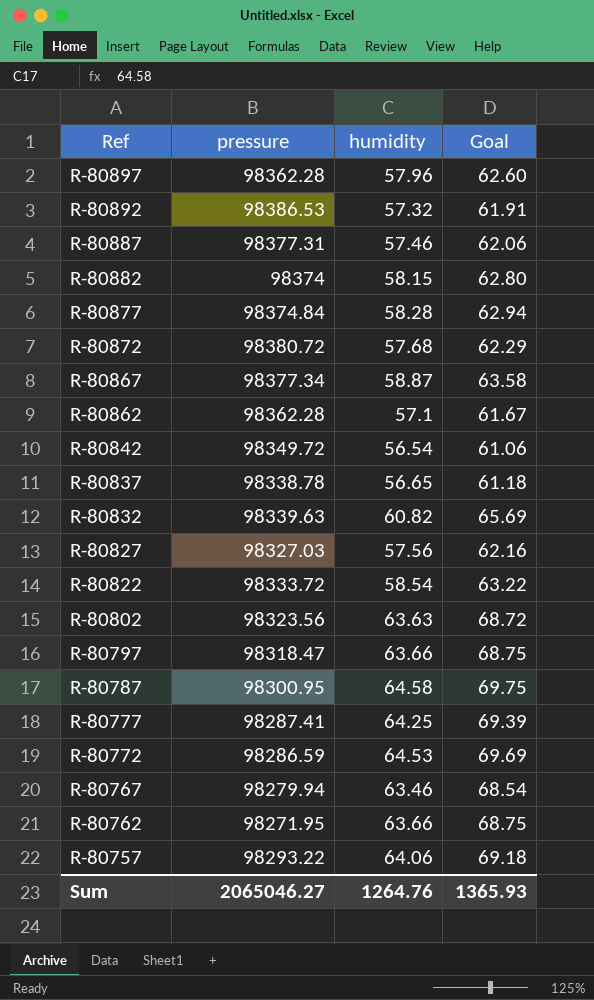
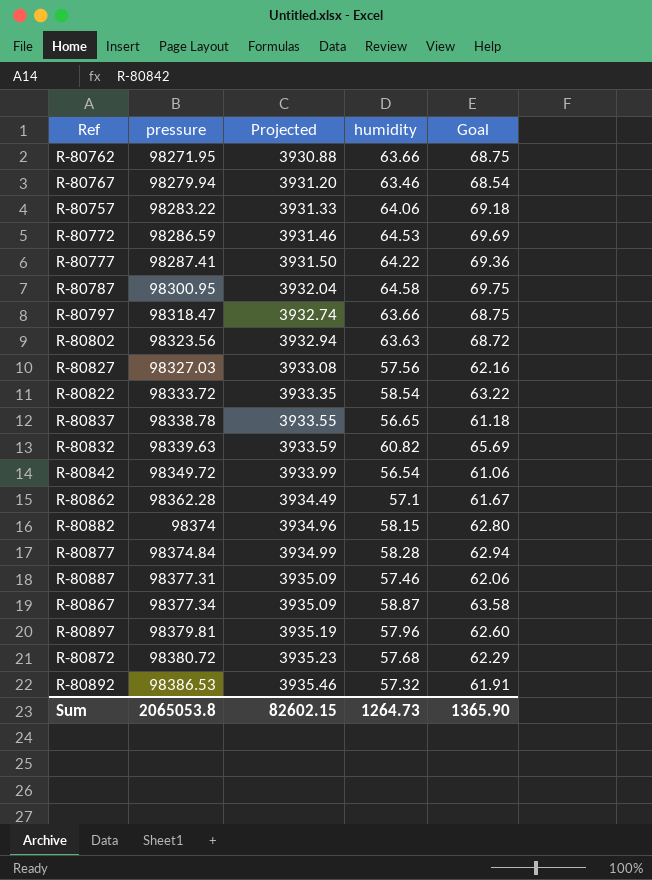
row order: Ref descending -> pressure ascending
column Projected | formula: none -> [pressure] * 0.04
R-80757 | pressure: 98293.22 -> 98283.22
R-80777 | humidity: 64.25 -> 64.22
R-80777 | Goal: 69.39 -> 69.36
R-80897 | pressure: 98362.28 -> 98379.81
Sum | pressure: 2065046.27 -> 2065053.8
Sum | humidity: 1264.76 -> 1264.73
Sum | Goal: 1365.93 -> 1365.90

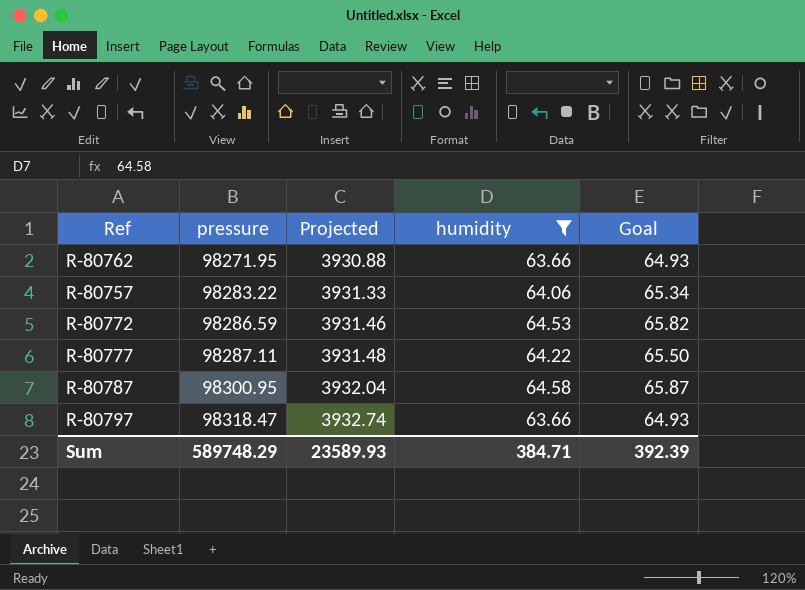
filter: none -> humidity >= 63.66
column Goal | formula: [humidity] * 1.08 -> [humidity] * 1.02
R-80777 | pressure: 98287.41 -> 98287.11
R-80777 | Projected: 3931.50 -> 3931.48
Sum | pressure: 2065053.8 -> 589748.29
Sum | Projected: 82602.15 -> 23589.93
Sum | humidity: 1264.73 -> 384.71
Sum | Goal: 1365.90 -> 392.39

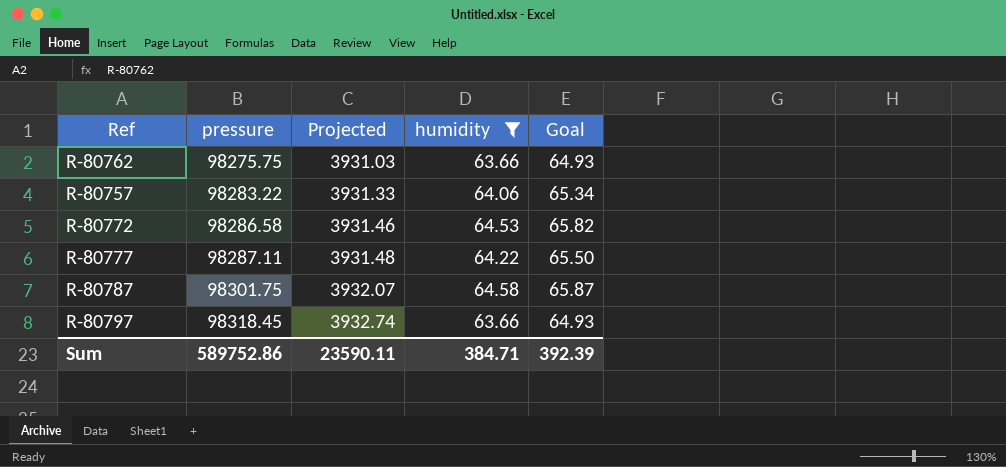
R-80762 | pressure: 98271.95 -> 98275.75
R-80762 | Projected: 3930.88 -> 3931.03
R-80772 | pressure: 98286.59 -> 98286.58
R-80787 | pressure: 98300.95 -> 98301.75
R-80787 | Projected: 3932.04 -> 3932.07
R-80797 | pressure: 98318.47 -> 98318.45
Sum | pressure: 589748.29 -> 589752.86
Sum | Projected: 23589.93 -> 23590.11

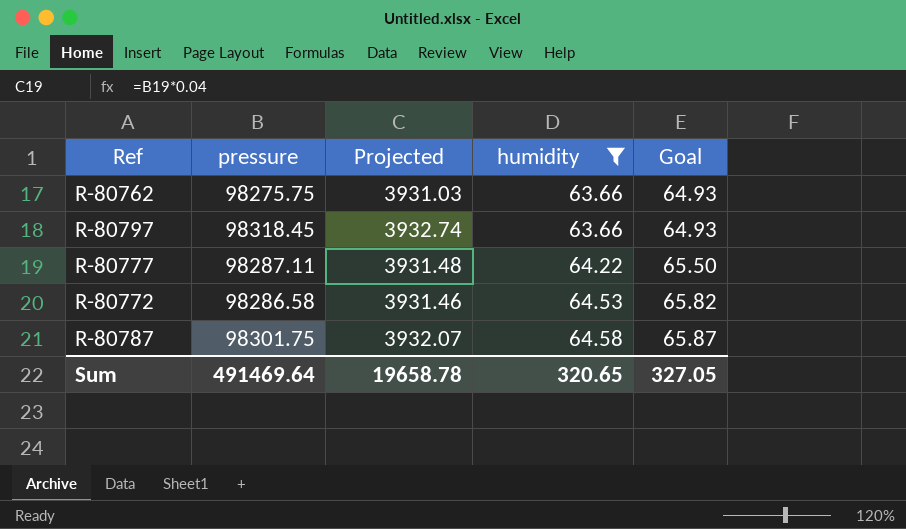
row order: pressure ascending -> humidity ascending
row R-80757: 98283.22 | 3931.33 | 64.06 | 65.34 -> none
Sum | pressure: 589752.86 -> 491469.64
Sum | Projected: 23590.11 -> 19658.78
Sum | humidity: 384.71 -> 320.65
Sum | Goal: 392.39 -> 327.05

